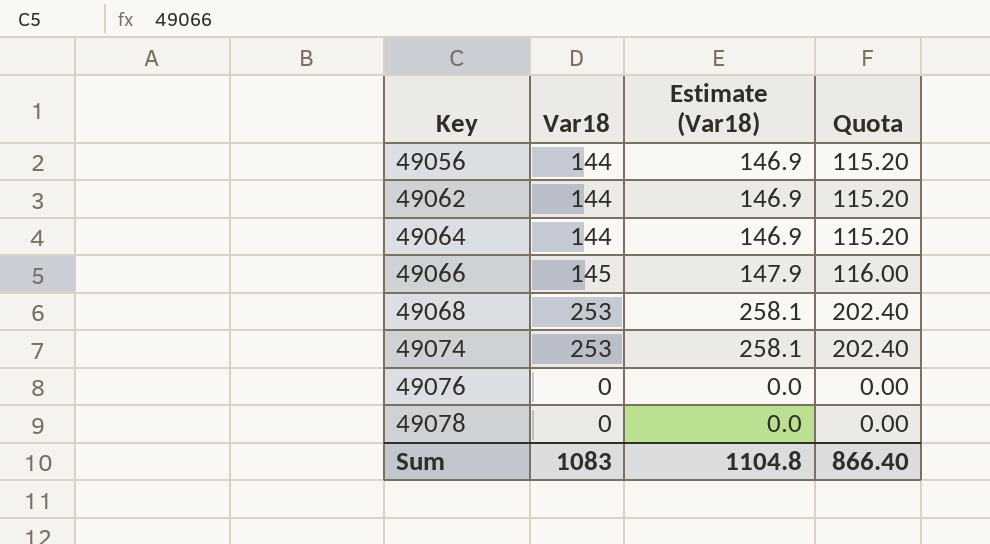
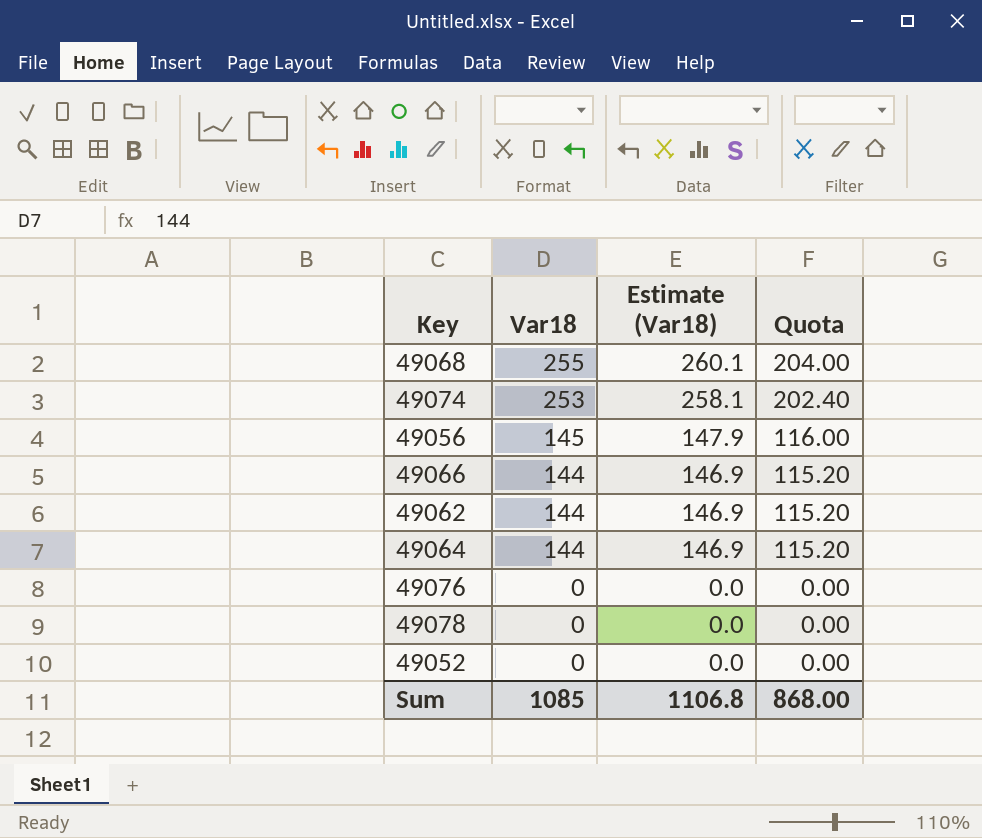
row order: Key ascending -> Var18 descending
49068 | Var18: 253 -> 255
49068 | Estimate (Var18): 258.1 -> 260.1
49068 | Quota: 202.40 -> 204.00
49056 | Var18: 144 -> 145
49056 | Estimate (Var18): 146.9 -> 147.9
49056 | Quota: 115.20 -> 116.00
49066 | Var18: 145 -> 144
49066 | Estimate (Var18): 147.9 -> 146.9
49066 | Quota: 116.00 -> 115.20
row 49052: none -> 0 | 0.0 | 0.00
Sum | Var18: 1083 -> 1085
Sum | Estimate (Var18): 1104.8 -> 1106.8
Sum | Quota: 866.40 -> 868.00

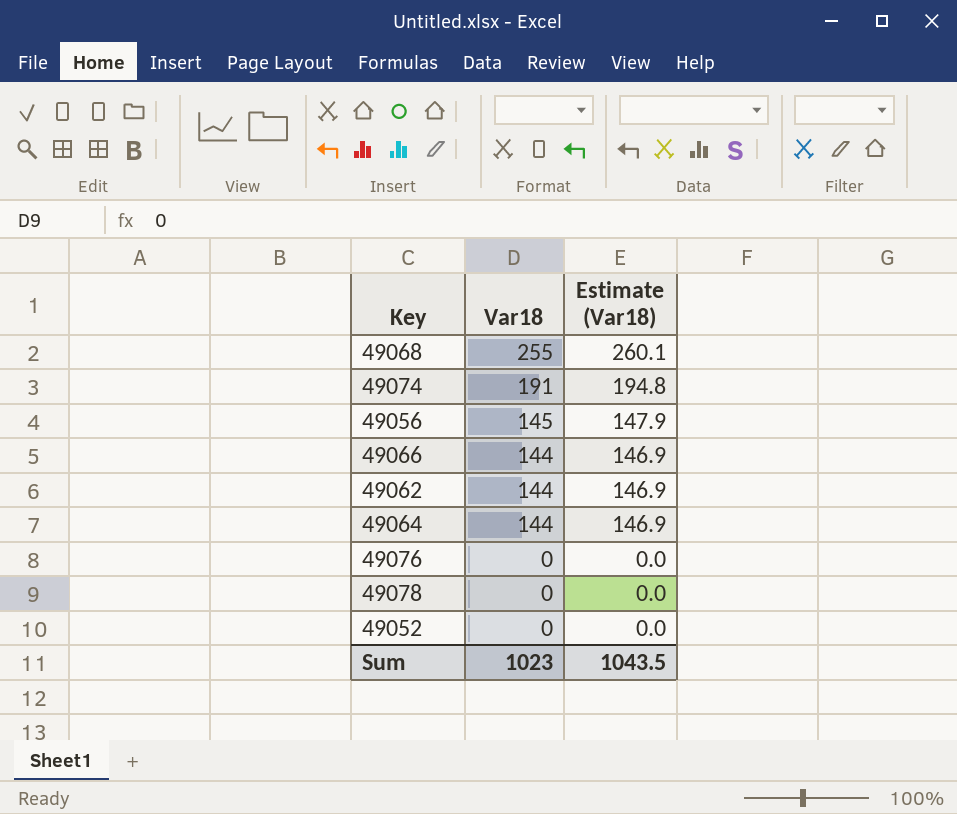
column Quota | formula: [Var18] * 0.8 -> none
49074 | Var18: 253 -> 191
49074 | Estimate (Var18): 258.1 -> 194.8
Sum | Var18: 1085 -> 1023
Sum | Estimate (Var18): 1106.8 -> 1043.5

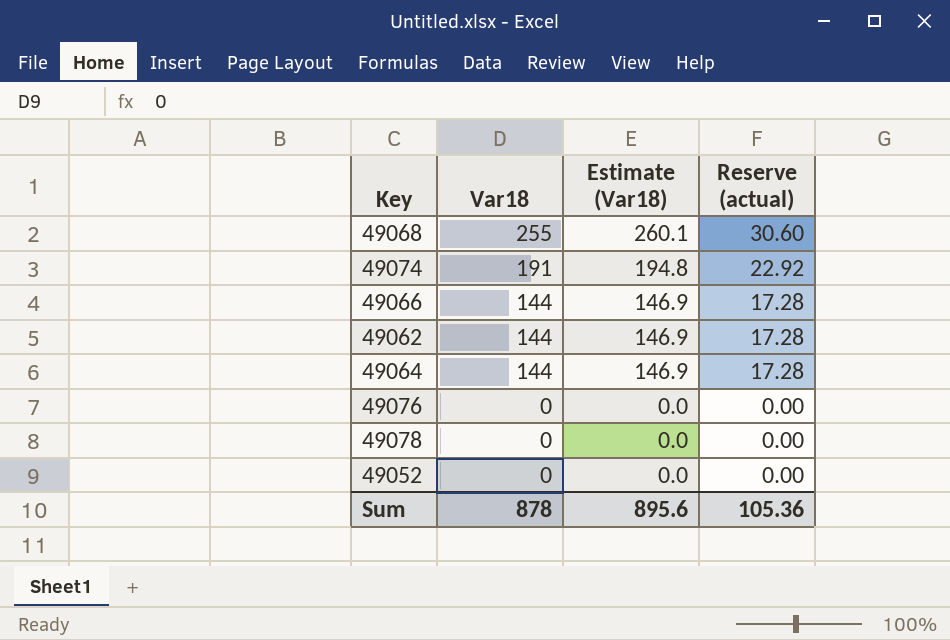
column Reserve (actual) | formula: none -> [Var18] * 0.12
row 49056: 145 | 147.9 -> none
Sum | Var18: 1023 -> 878
Sum | Estimate (Var18): 1043.5 -> 895.6

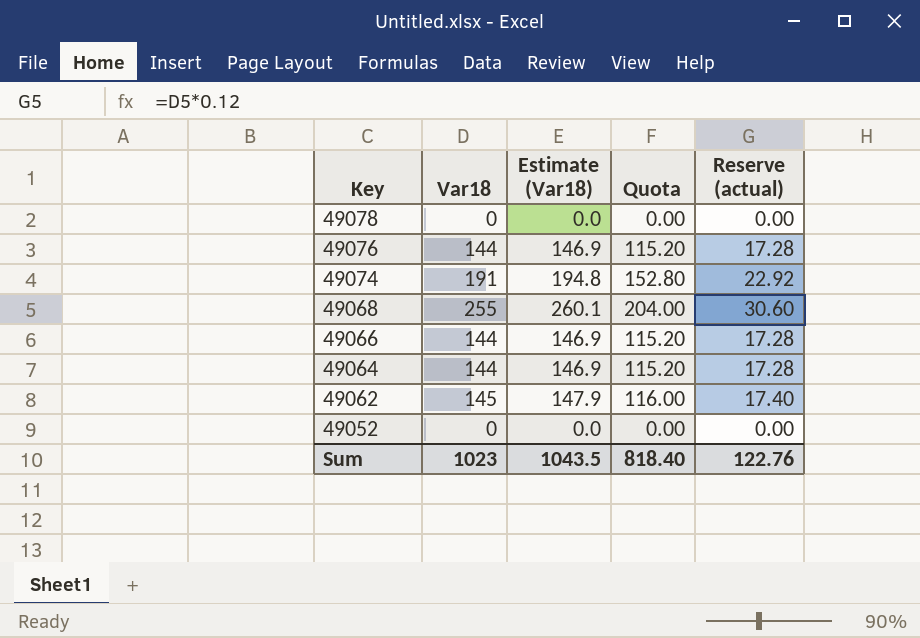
row order: Var18 descending -> Key descending
column Quota | formula: none -> [Var18] * 0.8
49076 | Var18: 0 -> 144
49076 | Estimate (Var18): 0.0 -> 146.9
49076 | Reserve (actual): 0.00 -> 17.28
49062 | Var18: 144 -> 145
49062 | Estimate (Var18): 146.9 -> 147.9
49062 | Reserve (actual): 17.28 -> 17.40
Sum | Var18: 878 -> 1023
Sum | Estimate (Var18): 895.6 -> 1043.5
Sum | Reserve (actual): 105.36 -> 122.76

